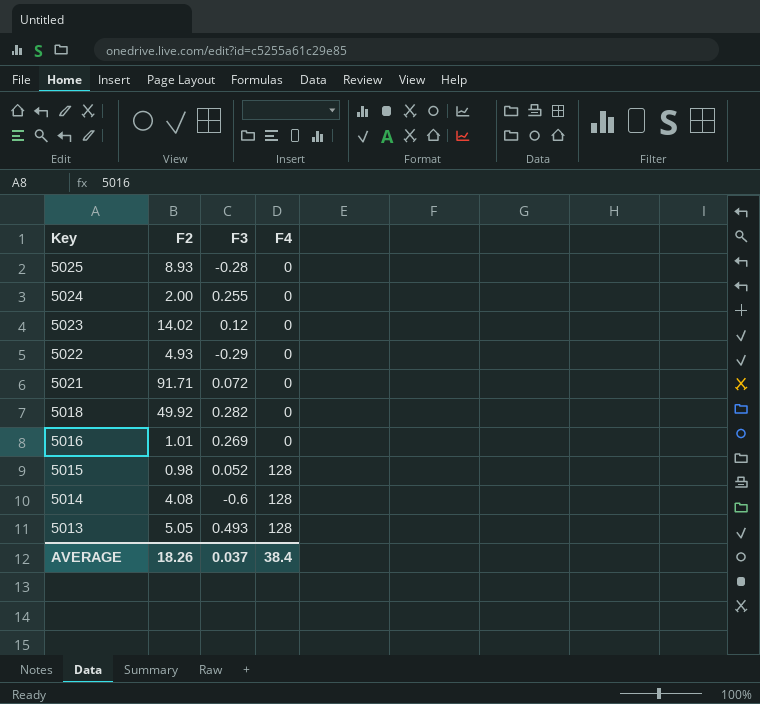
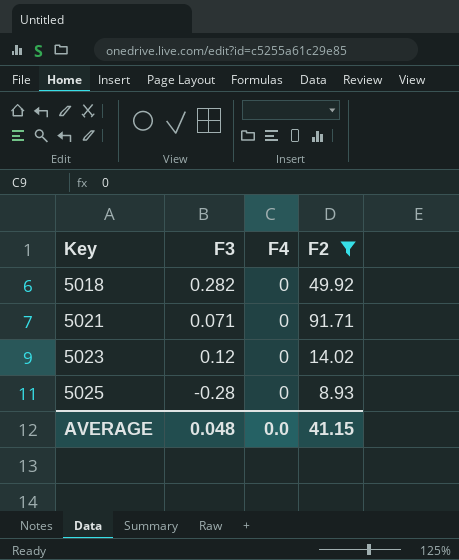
filter: none -> F2 >= 8.93
row order: Key descending -> Key ascending
column F2 | position: 2 -> 4
5021 | F3: 0.072 -> 0.071
AVERAGE | F3: 0.037 -> 0.048
AVERAGE | F4: 38.4 -> 0.0
AVERAGE | F2: 18.26 -> 41.15

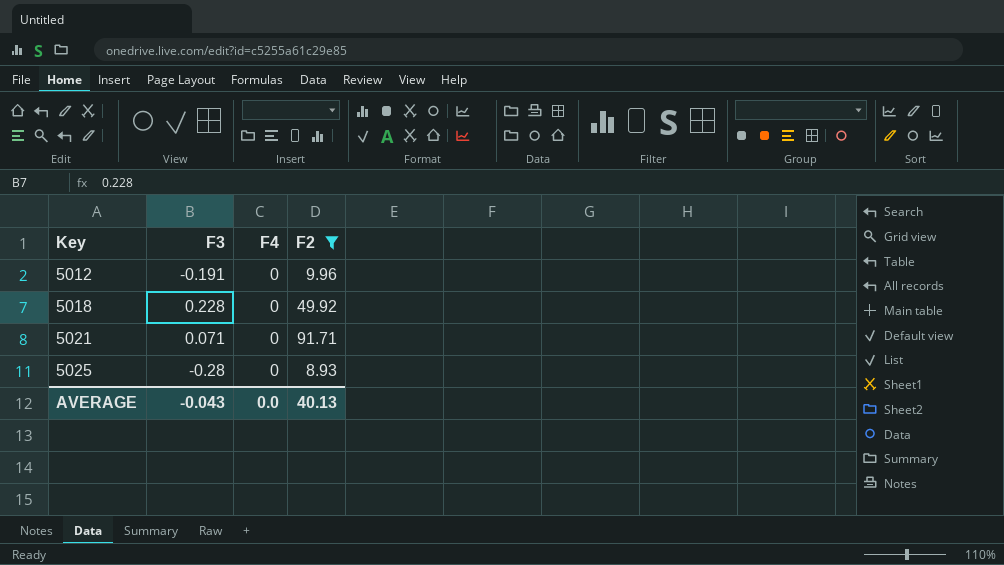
row 5023: 0.12 | 0 | 14.02 -> none
row 5012: none -> -0.191 | 0 | 9.96
5018 | F3: 0.282 -> 0.228
AVERAGE | F3: 0.048 -> -0.043
AVERAGE | F2: 41.15 -> 40.13

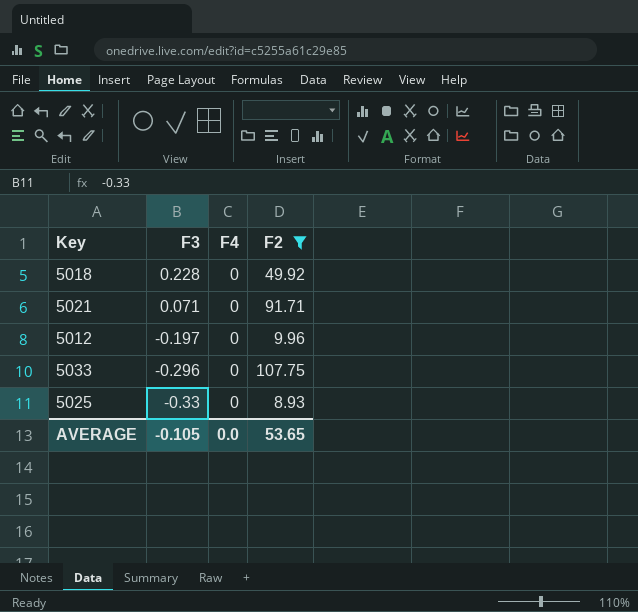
row order: Key ascending -> F3 descending
5012 | F3: -0.191 -> -0.197
row 5033: none -> -0.296 | 0 | 107.75
5025 | F3: -0.28 -> -0.33
AVERAGE | F3: -0.043 -> -0.105
AVERAGE | F2: 40.13 -> 53.65

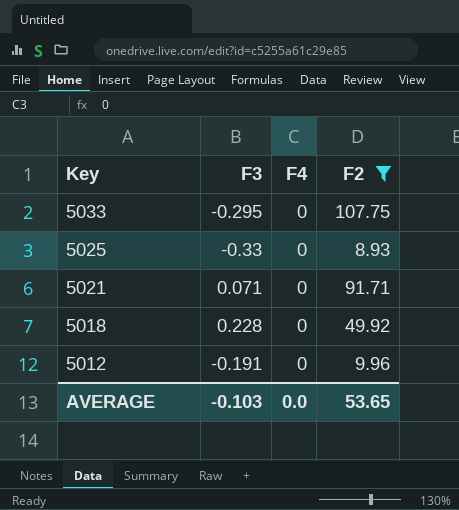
row order: F3 descending -> Key descending
5033 | F3: -0.296 -> -0.295
5012 | F3: -0.197 -> -0.191
AVERAGE | F3: -0.105 -> -0.103

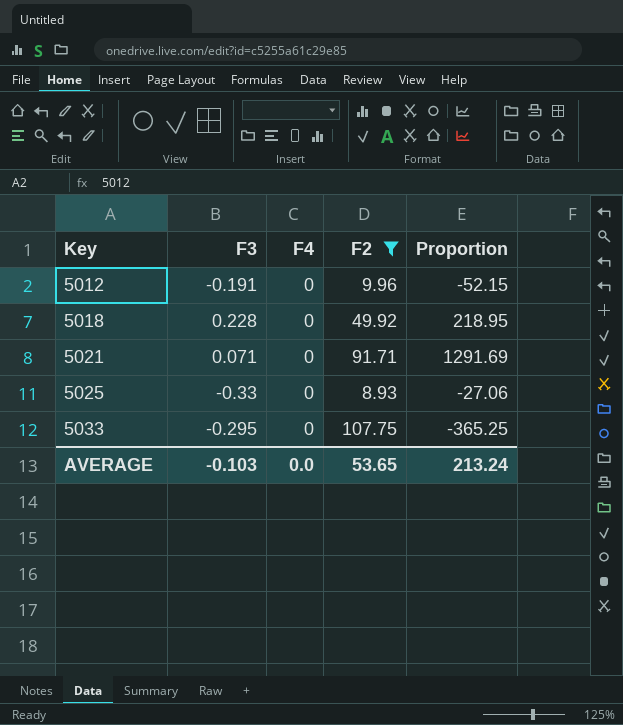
row order: Key descending -> Key ascending
column Proportion | formula: none -> [F2] / [F3]

